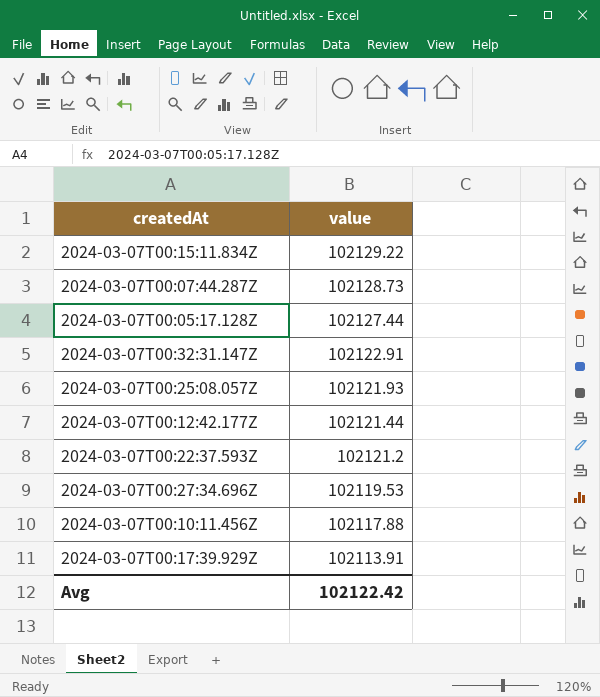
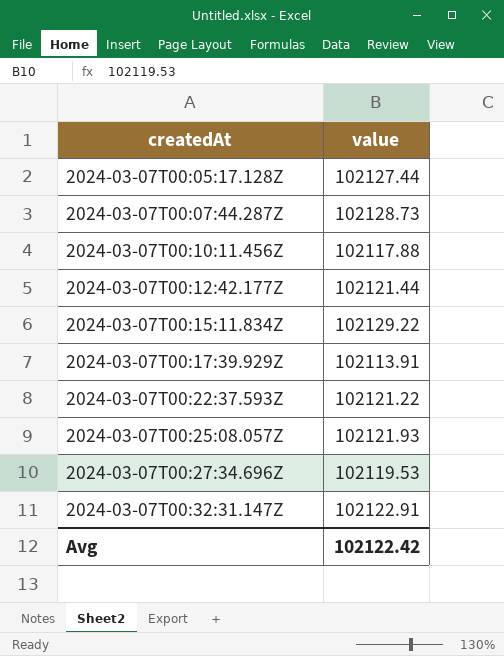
row order: value descending -> createdAt ascending
2024-03-07T00:22:37.593Z | value: 102121.2 -> 102121.22

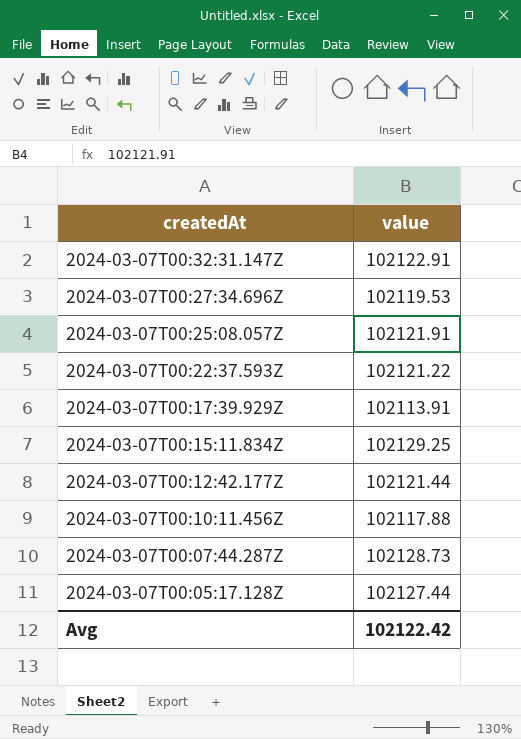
row order: createdAt ascending -> createdAt descending
2024-03-07T00:25:08.057Z | value: 102121.93 -> 102121.91
2024-03-07T00:15:11.834Z | value: 102129.22 -> 102129.25

